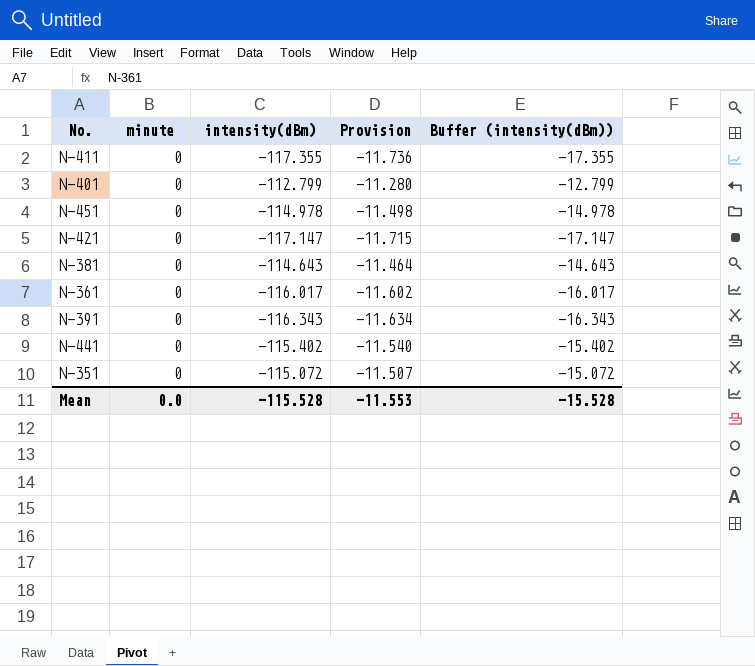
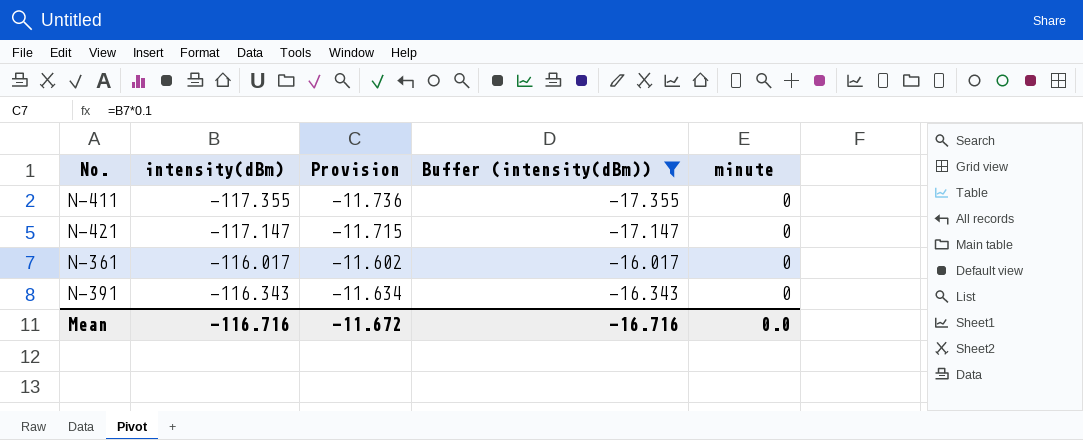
filter: none -> Buffer (intensity(dBm)) <= -16.017
column minute | position: 2 -> 5
Mean | intensity(dBm): -115.528 -> -116.716
Mean | Provision: -11.553 -> -11.672
Mean | Buffer (intensity(dBm)): -15.528 -> -16.716

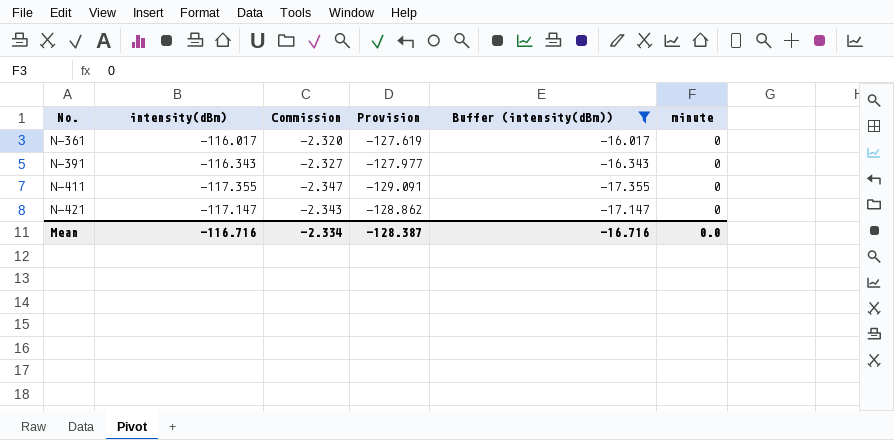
row order: none -> No. ascending
column Commission | formula: none -> [intensity(dBm)] * 0.02
column Provision | formula: [intensity(dBm)] * 0.1 -> [intensity(dBm)] * 1.1
Mean | Provision: -11.672 -> -128.387

